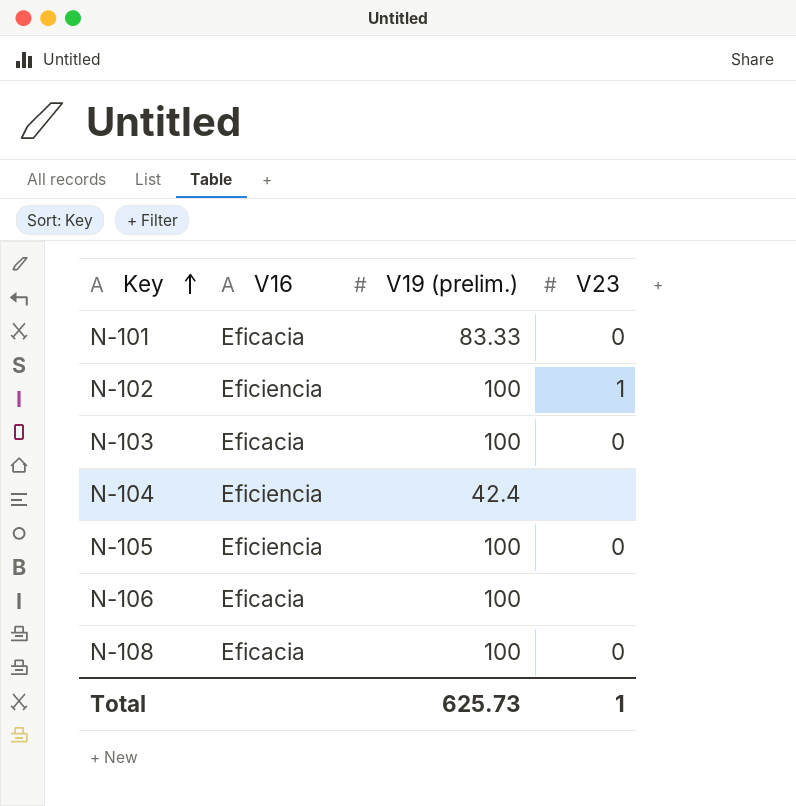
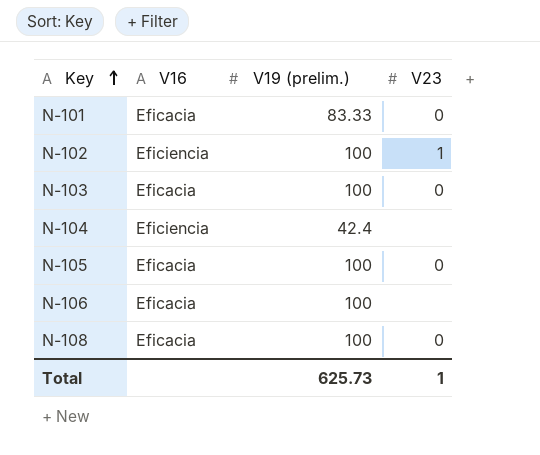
N-105 | V16: Eficiencia -> Eficacia

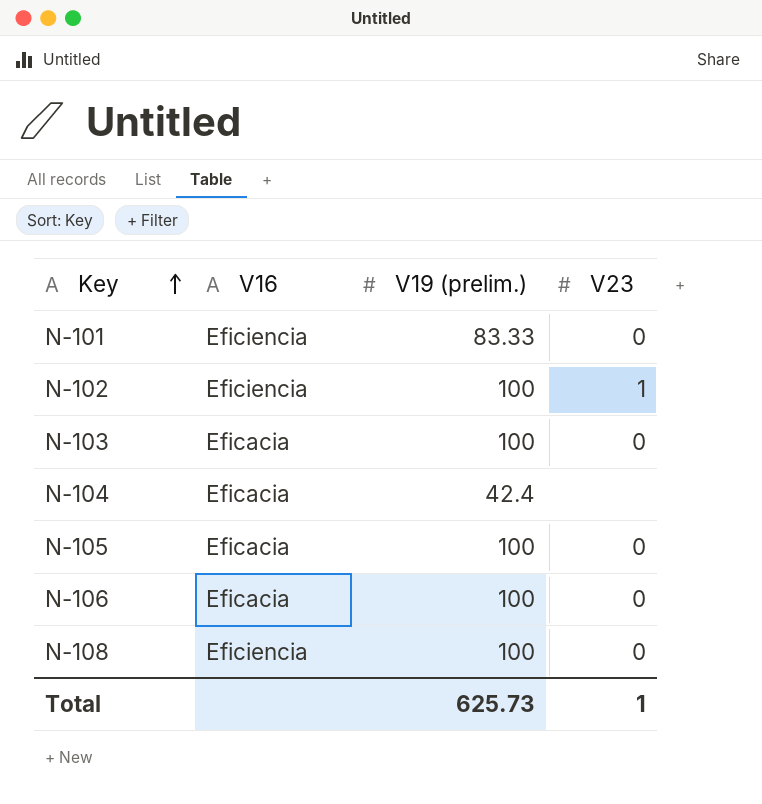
N-101 | V16: Eficacia -> Eficiencia
N-104 | V16: Eficiencia -> Eficacia
N-106 | V23: none -> 0
N-108 | V16: Eficacia -> Eficiencia

